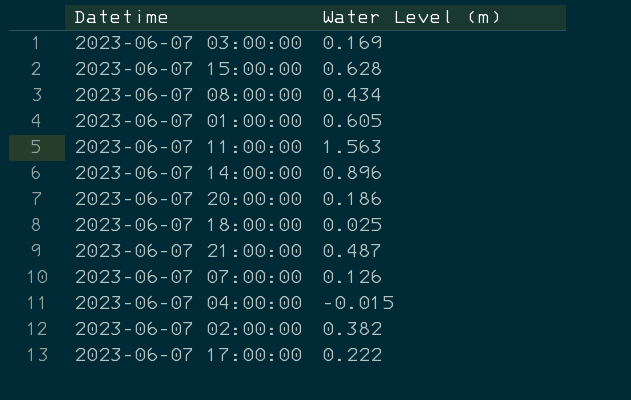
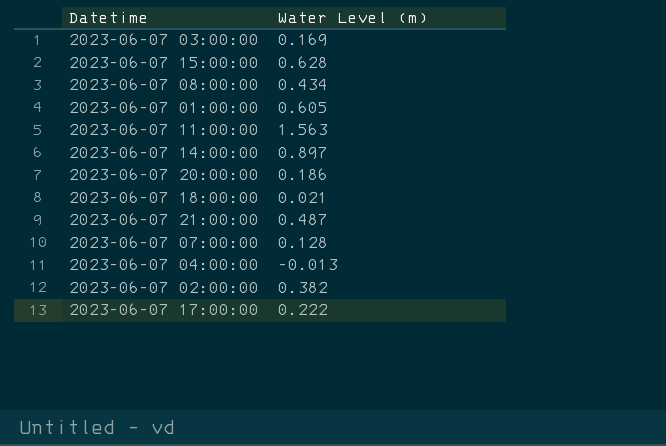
2023-06-07 14:00:00 | Water Level (m): 0.896 -> 0.897
2023-06-07 18:00:00 | Water Level (m): 0.025 -> 0.021
2023-06-07 07:00:00 | Water Level (m): 0.126 -> 0.128
2023-06-07 04:00:00 | Water Level (m): -0.015 -> -0.013

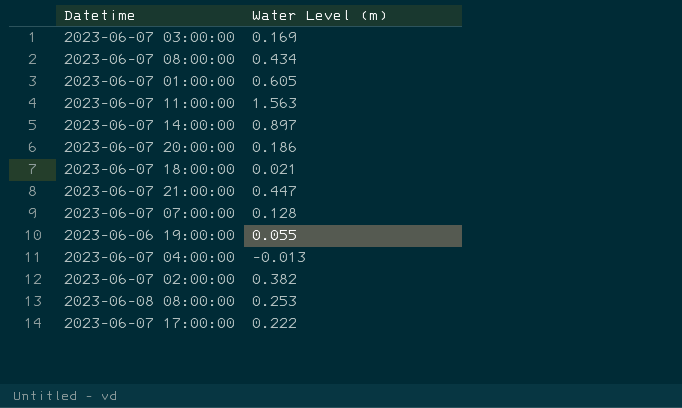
row 2023-06-07 15:00:00: 0.628 -> none
2023-06-07 21:00:00 | Water Level (m): 0.487 -> 0.447
row 2023-06-06 19:00:00: none -> 0.055
row 2023-06-08 08:00:00: none -> 0.253

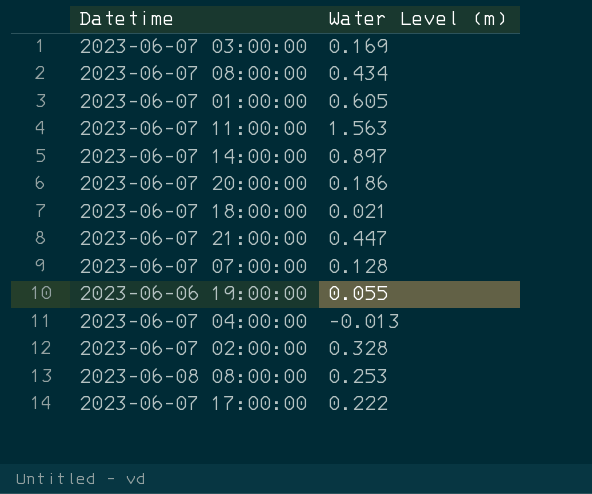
2023-06-07 02:00:00 | Water Level (m): 0.382 -> 0.328

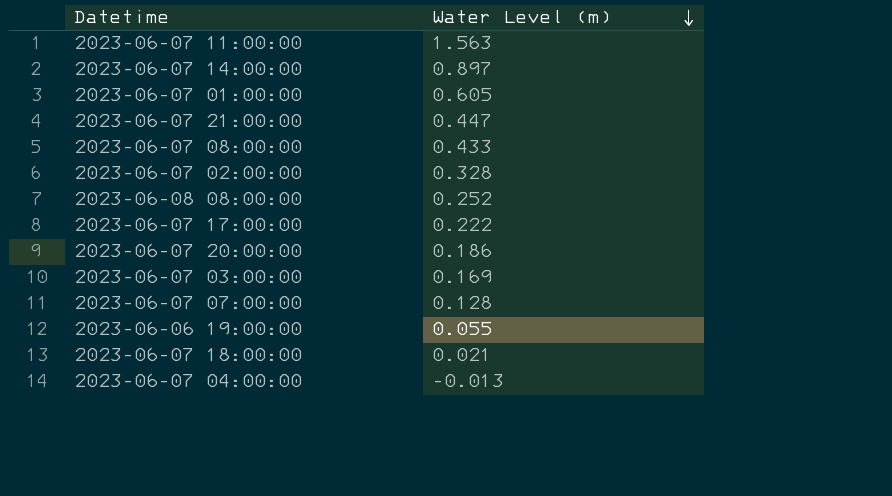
row order: none -> Water Level (m) descending
2023-06-07 08:00:00 | Water Level (m): 0.434 -> 0.433
2023-06-08 08:00:00 | Water Level (m): 0.253 -> 0.252

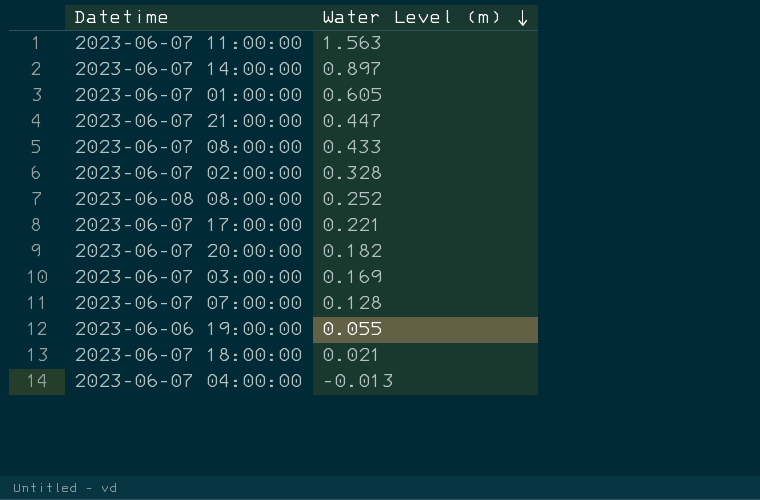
2023-06-07 17:00:00 | Water Level (m): 0.222 -> 0.221
2023-06-07 20:00:00 | Water Level (m): 0.186 -> 0.182

